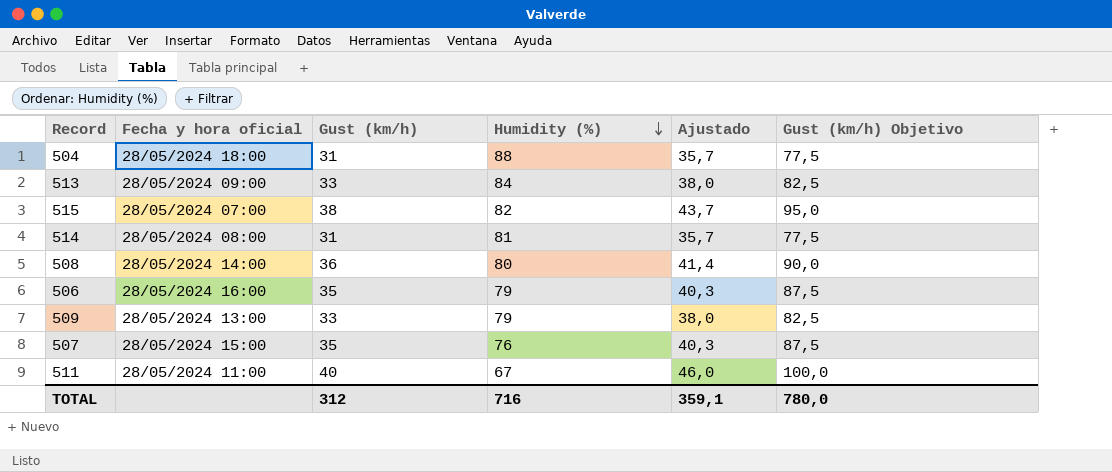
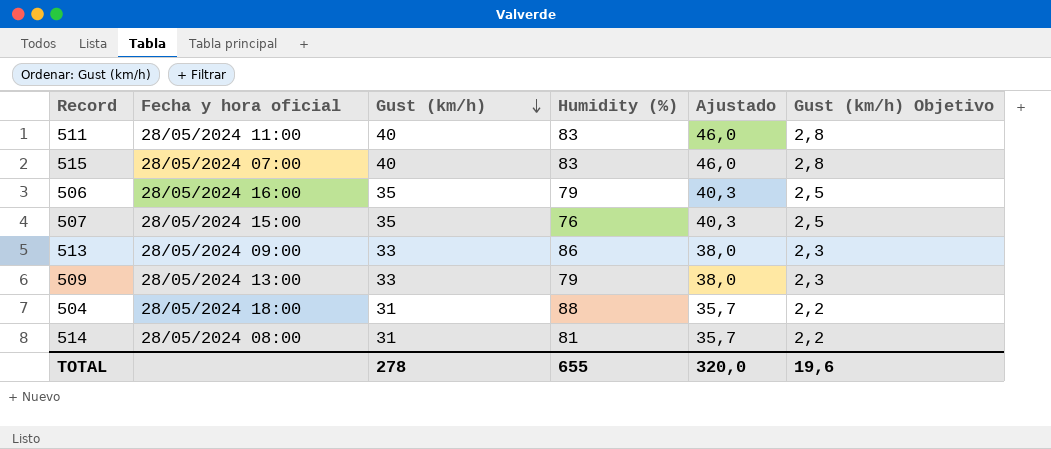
row order: Humidity (%) descending -> Gust (km/h) descending
column Gust (km/h) Objetivo | formula: [Gust (km/h)] * 2,5 -> [Gust (km/h)] * 0,07
row 508: 28/05/2024 14:00 | 36 | 80 | 41,4 | 90,0 -> none
511 | Humidity (%): 67 -> 83
515 | Gust (km/h): 38 -> 40
515 | Humidity (%): 82 -> 83
515 | Ajustado: 43,7 -> 46,0
513 | Humidity (%): 84 -> 86
TOTAL | Gust (km/h): 312 -> 278
TOTAL | Humidity (%): 716 -> 655
TOTAL | Ajustado: 359,1 -> 320,0
TOTAL | Gust (km/h) Objetivo: 780,0 -> 19,6

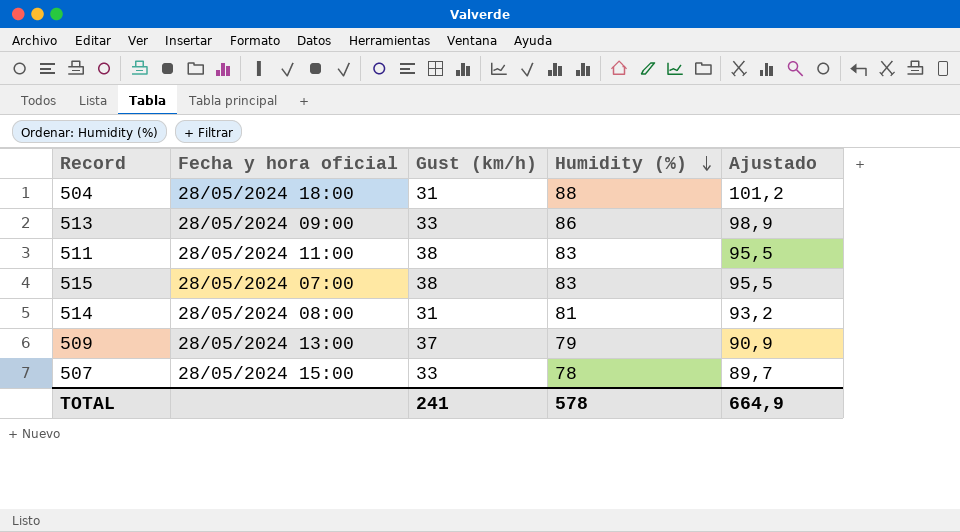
row order: Gust (km/h) descending -> Humidity (%) descending
column Gust (km/h) Objetivo | formula: [Gust (km/h)] * 0,07 -> none
column Ajustado | formula: [Gust (km/h)] * 1,15 -> [Humidity (%)] * 1,15
row 506: 28/05/2024 16:00 | 35 | 79 | 40,3 | 2,5 -> none
511 | Gust (km/h): 40 -> 38
515 | Gust (km/h): 40 -> 38
509 | Gust (km/h): 33 -> 37
507 | Gust (km/h): 35 -> 33
507 | Humidity (%): 76 -> 78
TOTAL | Gust (km/h): 278 -> 241
TOTAL | Humidity (%): 655 -> 578
TOTAL | Ajustado: 320,0 -> 664,9

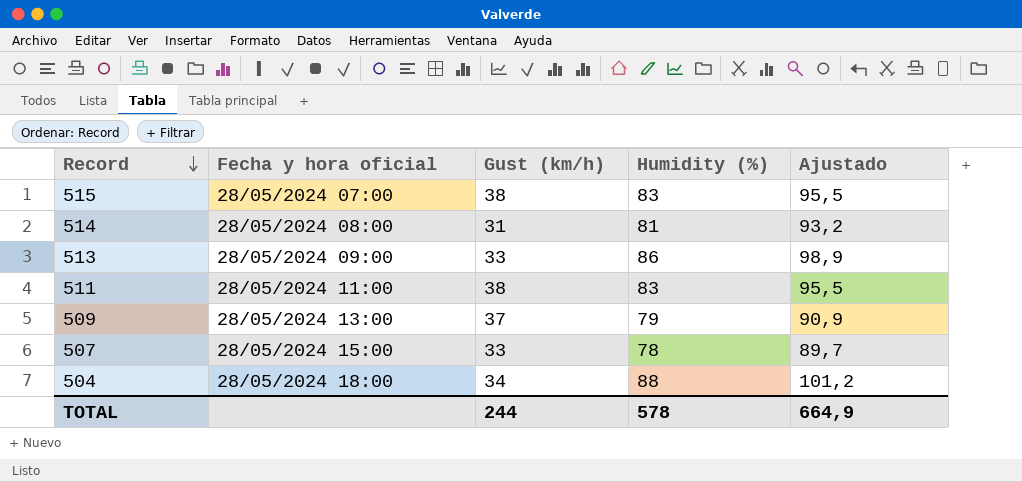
row order: Humidity (%) descending -> Record descending
504 | Gust (km/h): 31 -> 34
TOTAL | Gust (km/h): 241 -> 244

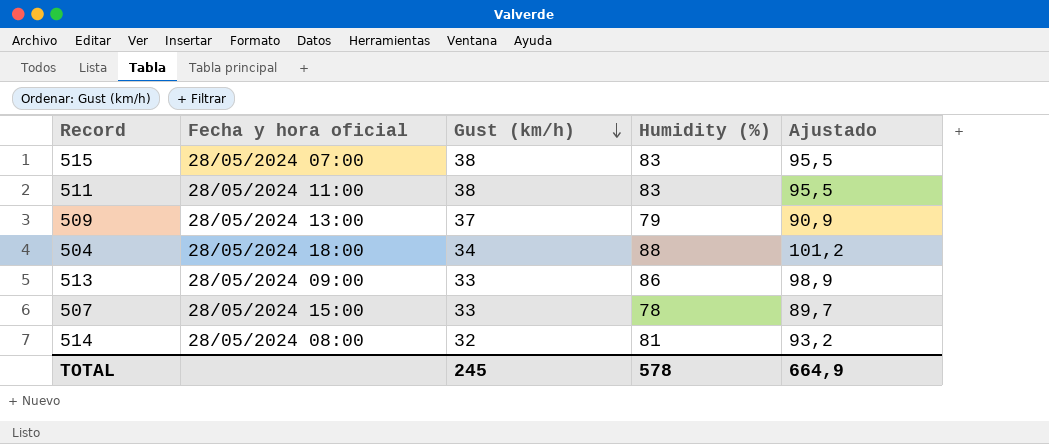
row order: Record descending -> Gust (km/h) descending
514 | Gust (km/h): 31 -> 32
TOTAL | Gust (km/h): 244 -> 245

